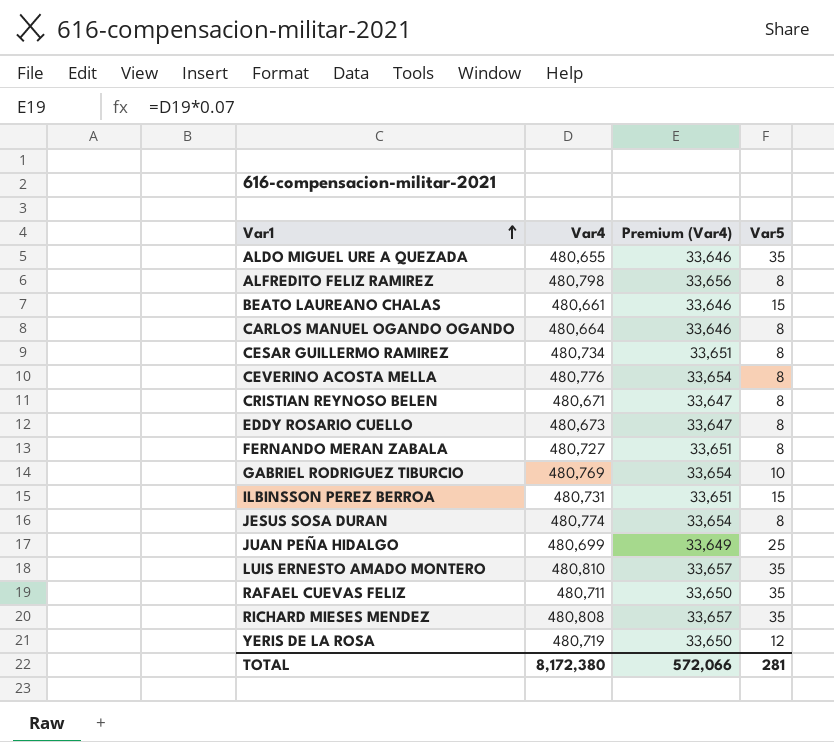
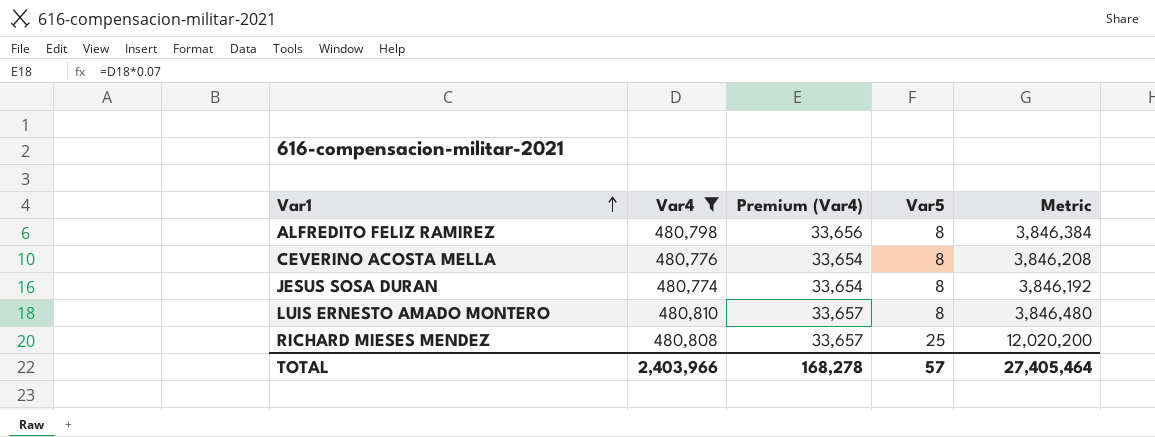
filter: none -> Var4 >= 480,774
column Metric | formula: none -> [Var4] * [Var5]
LUIS ERNESTO AMADO MONTERO | Var5: 35 -> 8
RICHARD MIESES MENDEZ | Var5: 35 -> 25
TOTAL | Var4: 8,172,380 -> 2,403,966
TOTAL | Premium (Var4): 572,066 -> 168,278
TOTAL | Var5: 281 -> 57

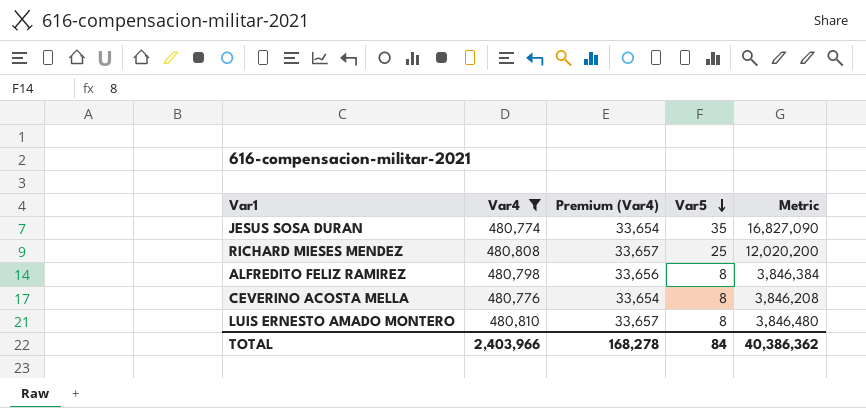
row order: Var1 ascending -> Var5 descending
JESUS SOSA DURAN | Var5: 8 -> 35
JESUS SOSA DURAN | Metric: 3,846,192 -> 16,827,090
TOTAL | Var5: 57 -> 84
TOTAL | Metric: 27,405,464 -> 40,386,362

